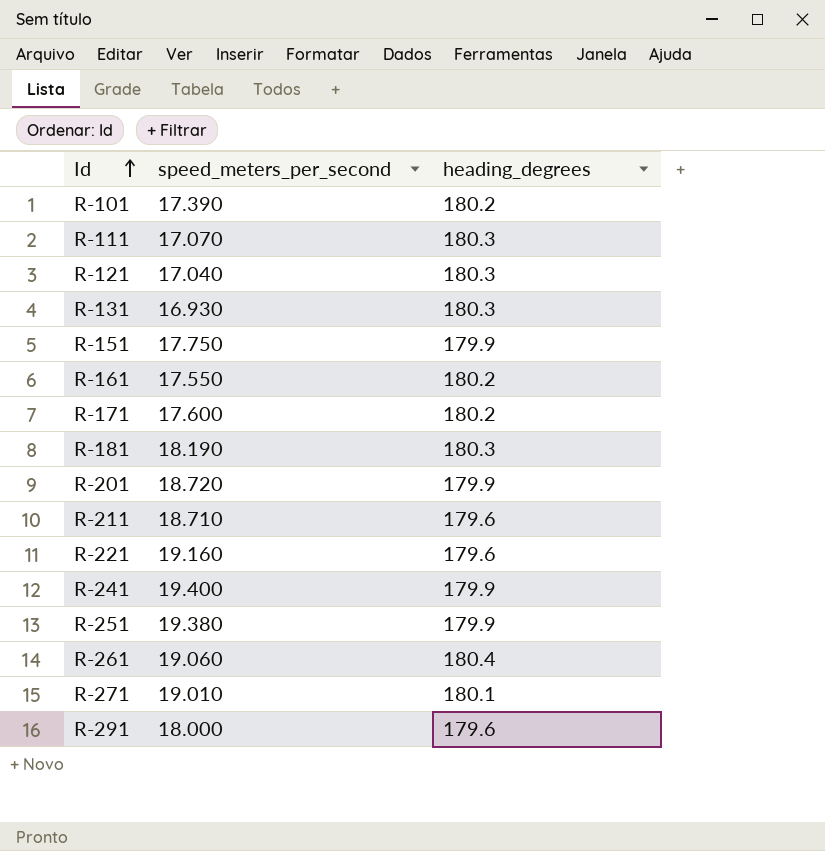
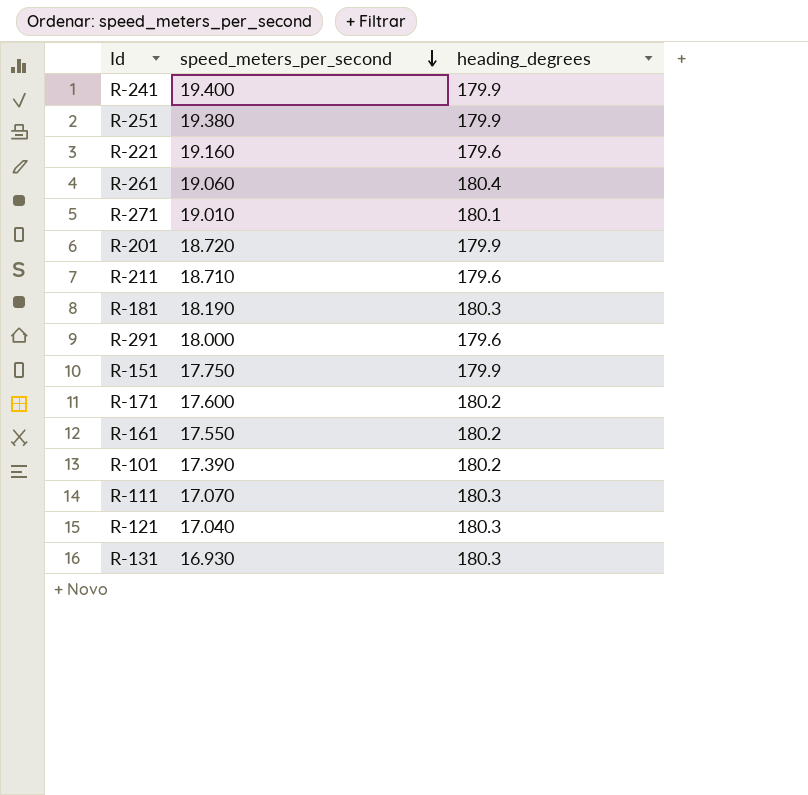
row order: Id ascending -> speed_meters_per_second descending

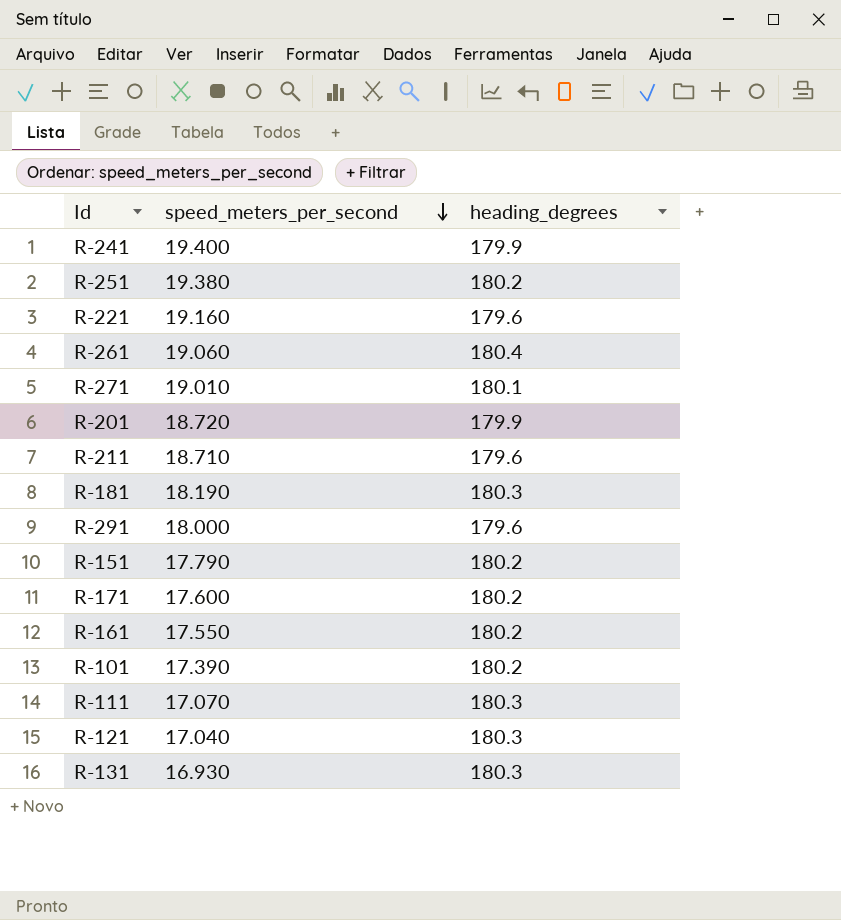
R-251 | heading_degrees: 179.9 -> 180.2
R-151 | speed_meters_per_second: 17.750 -> 17.790
R-151 | heading_degrees: 179.9 -> 180.2

